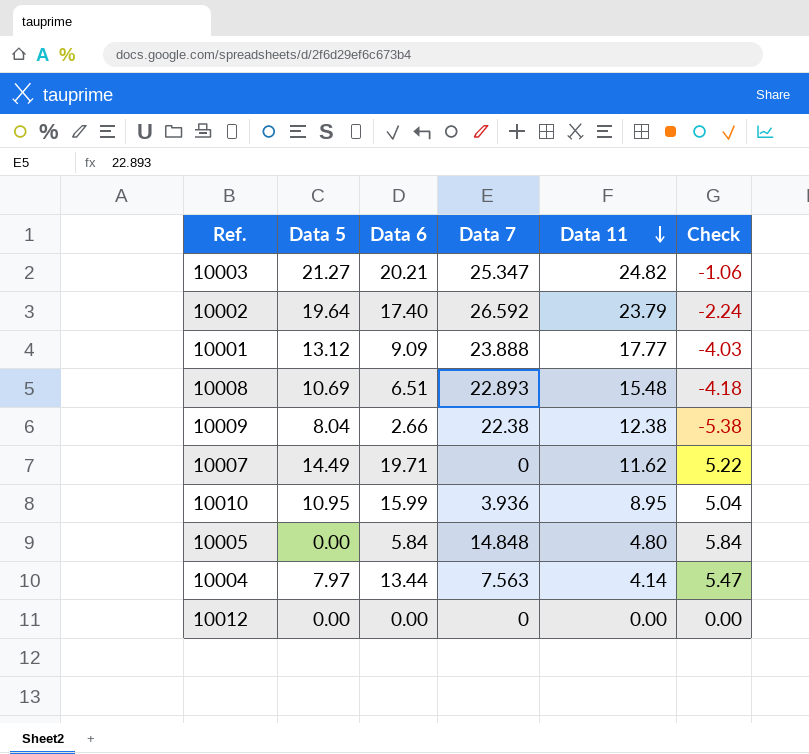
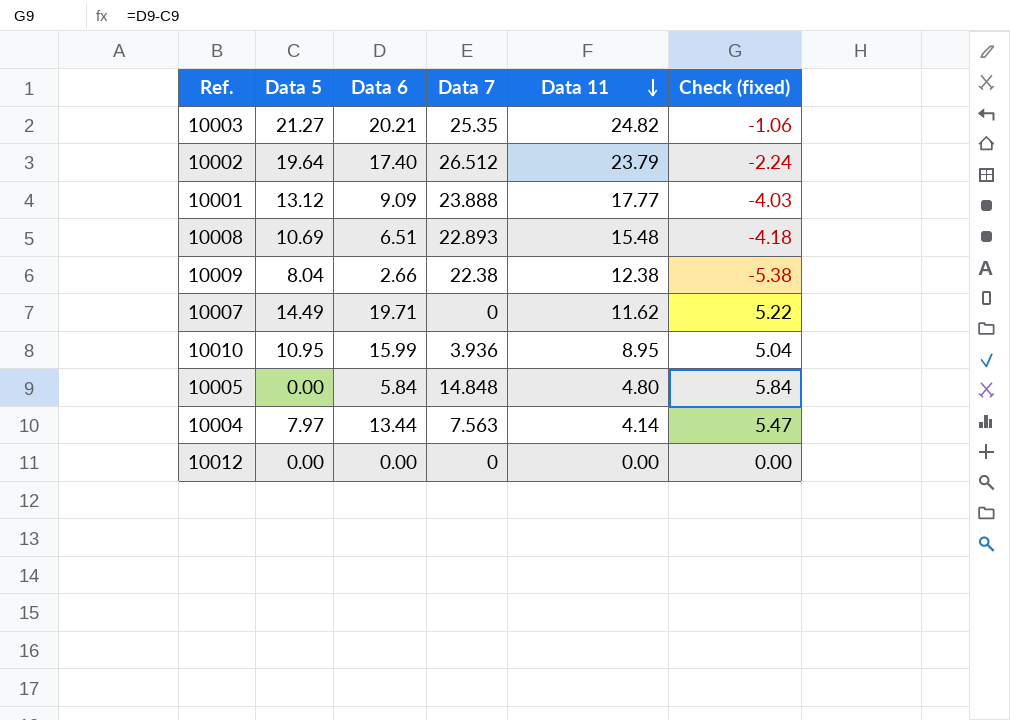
column name: Check -> Check (fixed)
10003 | Data 7: 25.347 -> 25.35
10002 | Data 7: 26.592 -> 26.512

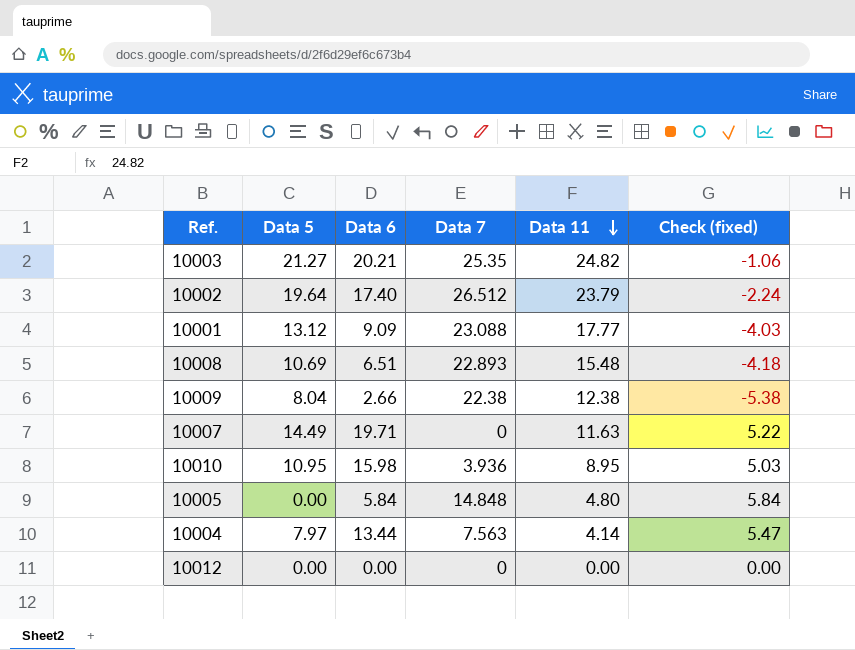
10001 | Data 7: 23.888 -> 23.088
10007 | Data 11: 11.62 -> 11.63
10010 | Data 6: 15.99 -> 15.98
10010 | Check (fixed): 5.04 -> 5.03

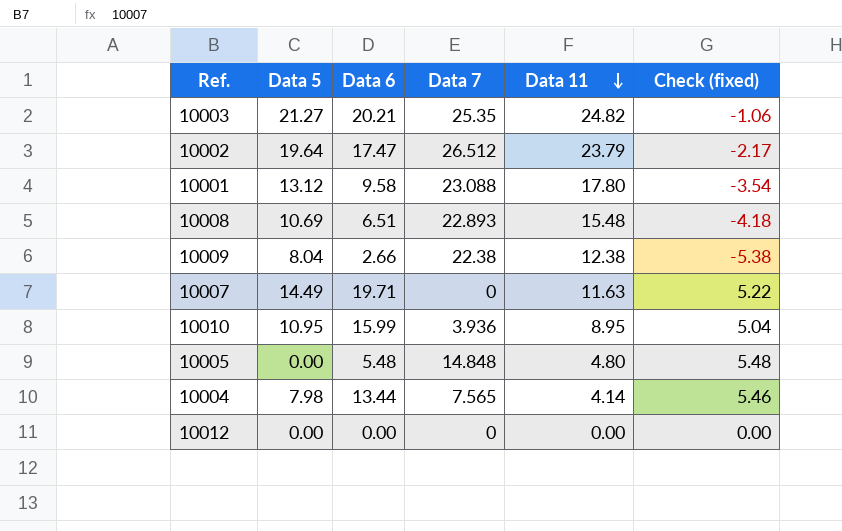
10002 | Data 6: 17.40 -> 17.47
10002 | Check (fixed): -2.24 -> -2.17
10001 | Data 6: 9.09 -> 9.58
10001 | Data 11: 17.77 -> 17.80
10001 | Check (fixed): -4.03 -> -3.54
10010 | Data 6: 15.98 -> 15.99
10010 | Check (fixed): 5.03 -> 5.04
10005 | Data 6: 5.84 -> 5.48
10005 | Check (fixed): 5.84 -> 5.48
10004 | Data 5: 7.97 -> 7.98
10004 | Data 7: 7.563 -> 7.565
10004 | Check (fixed): 5.47 -> 5.46

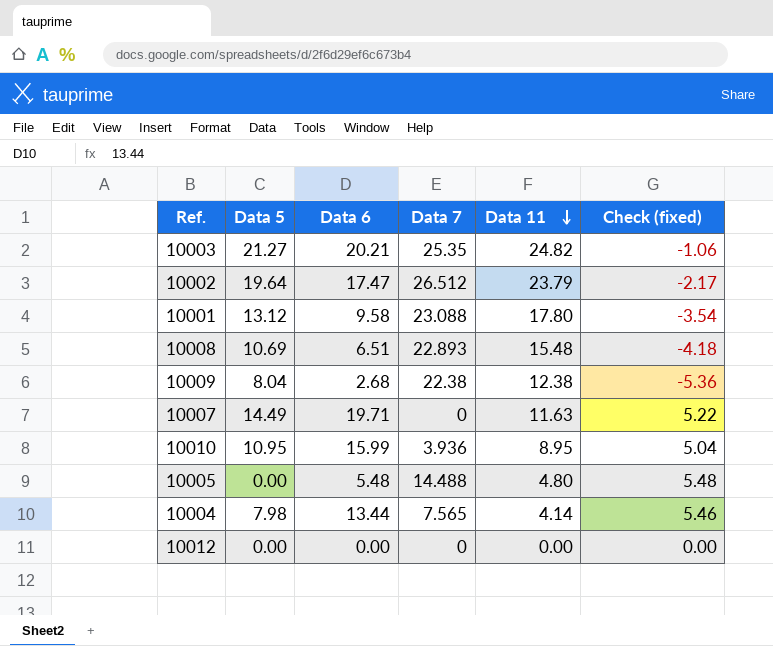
10009 | Data 6: 2.66 -> 2.68
10009 | Check (fixed): -5.38 -> -5.36
10005 | Data 7: 14.848 -> 14.488

